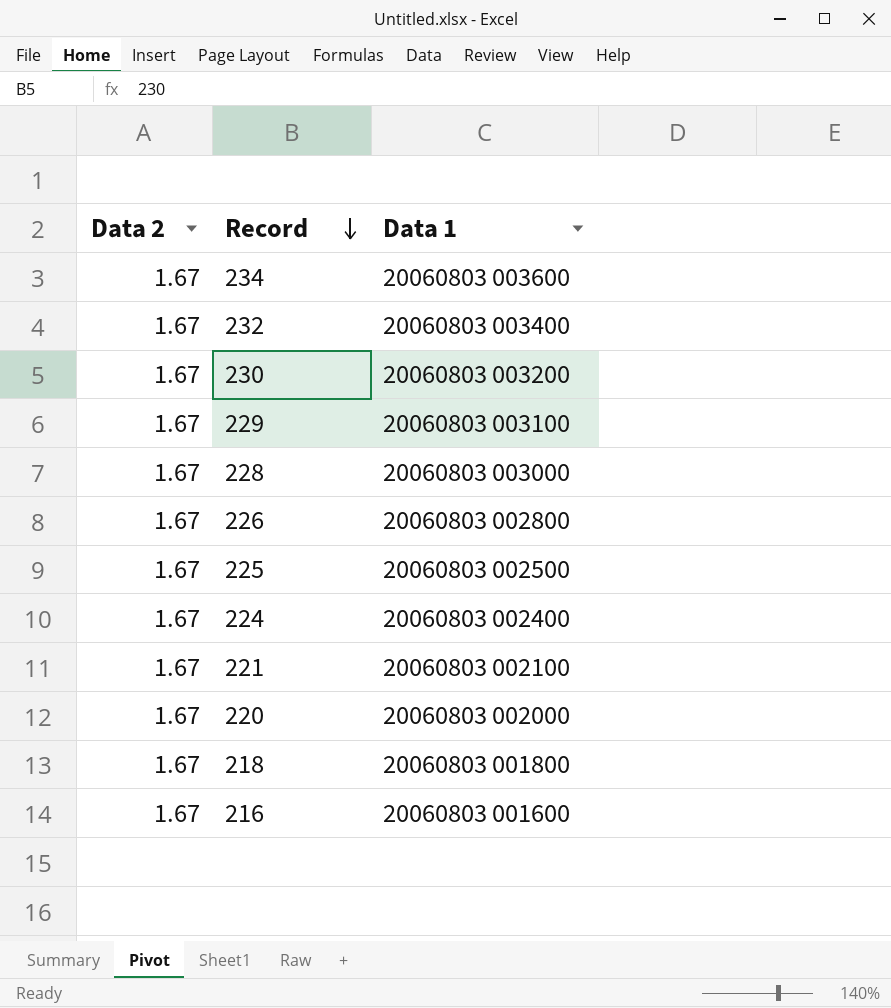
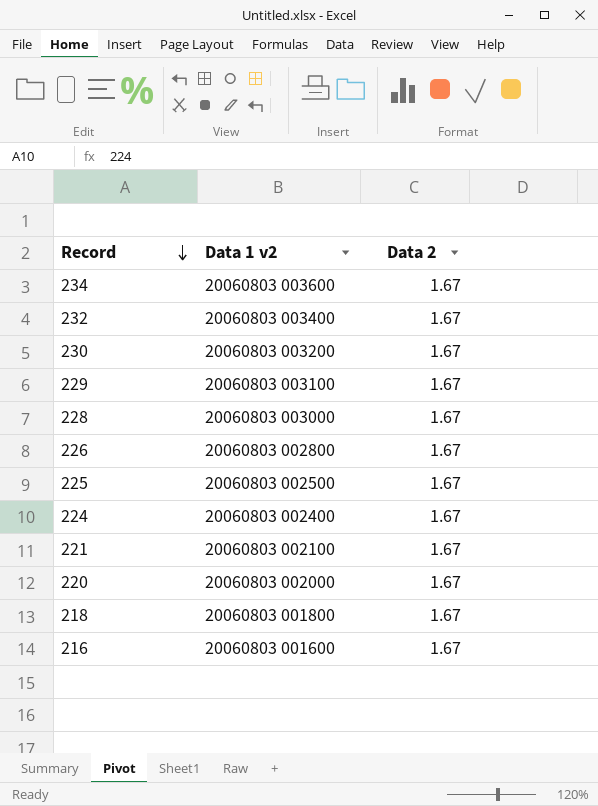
column name: Data 1 -> Data 1 v2
column Data 2 | position: 1 -> 3

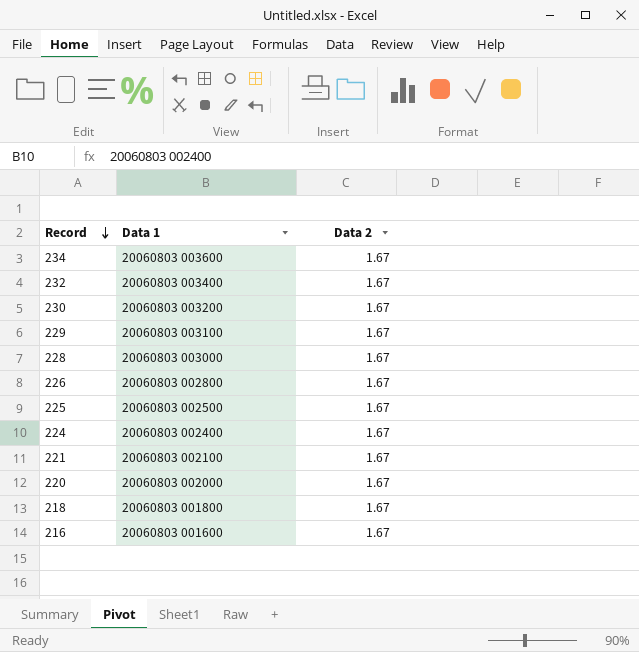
column name: Data 1 v2 -> Data 1

